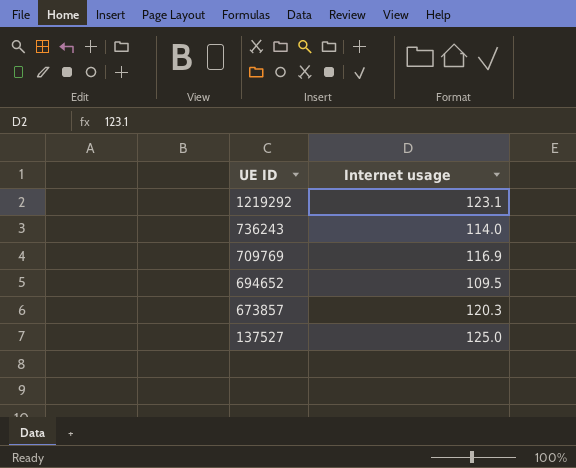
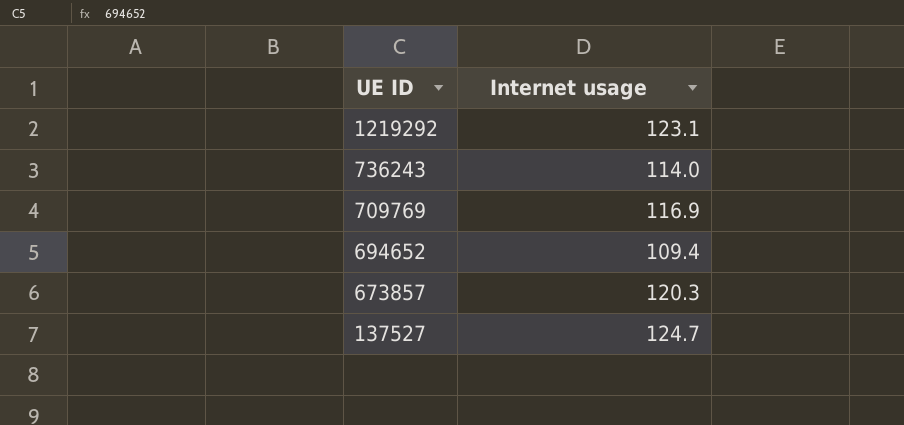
694652 | Internet usage: 109.5 -> 109.4
137527 | Internet usage: 125.0 -> 124.7

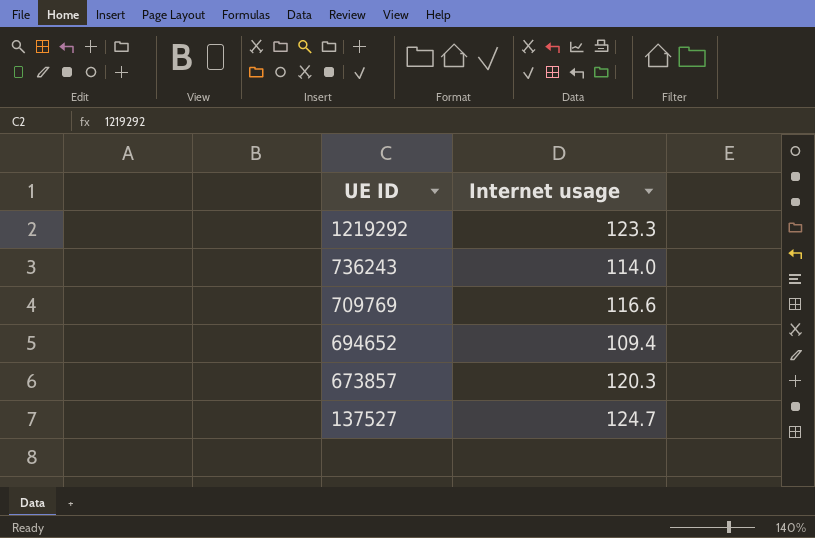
1219292 | Internet usage: 123.1 -> 123.3
709769 | Internet usage: 116.9 -> 116.6

